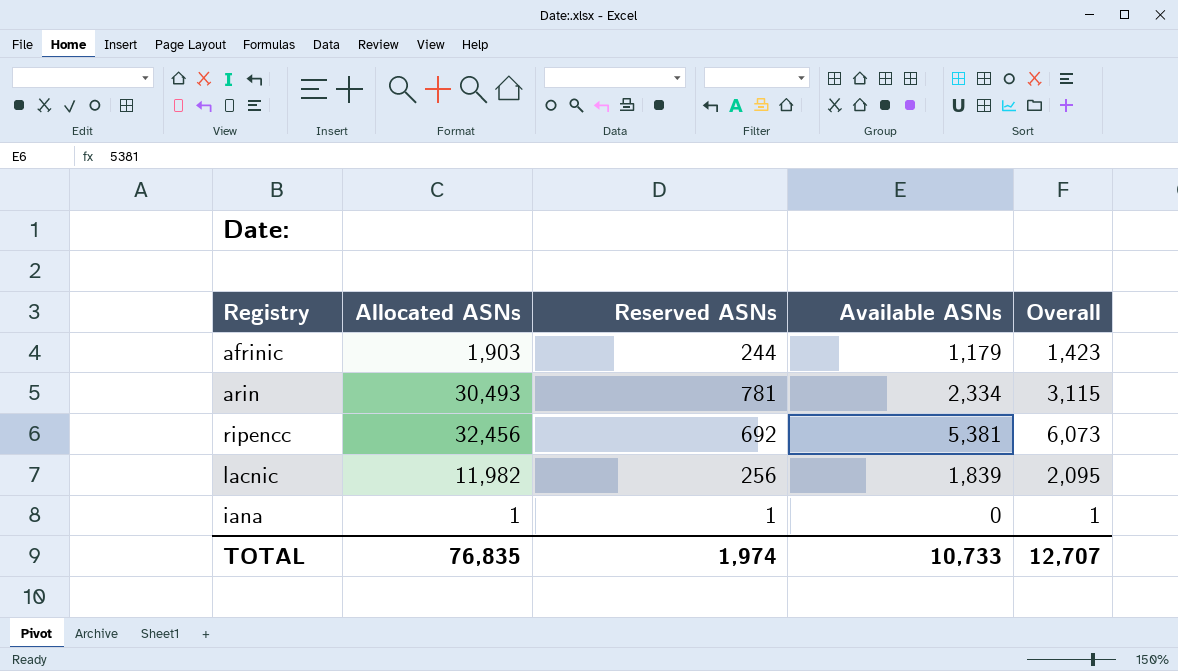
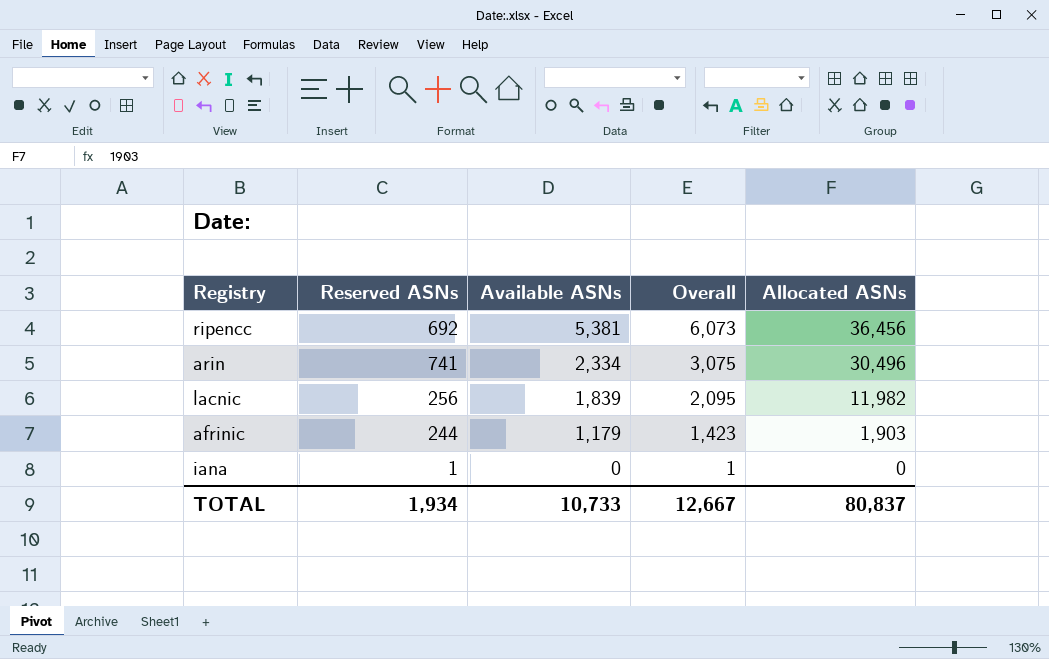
row order: none -> Available ASNs descending
column Allocated ASNs | position: 2 -> 5
ripencc | Allocated ASNs: 32,456 -> 36,456
arin | Reserved ASNs: 781 -> 741
arin | Overall: 3,115 -> 3,075
arin | Allocated ASNs: 30,493 -> 30,496
iana | Allocated ASNs: 1 -> 0
TOTAL | Reserved ASNs: 1,974 -> 1,934
TOTAL | Overall: 12,707 -> 12,667
TOTAL | Allocated ASNs: 76,835 -> 80,837

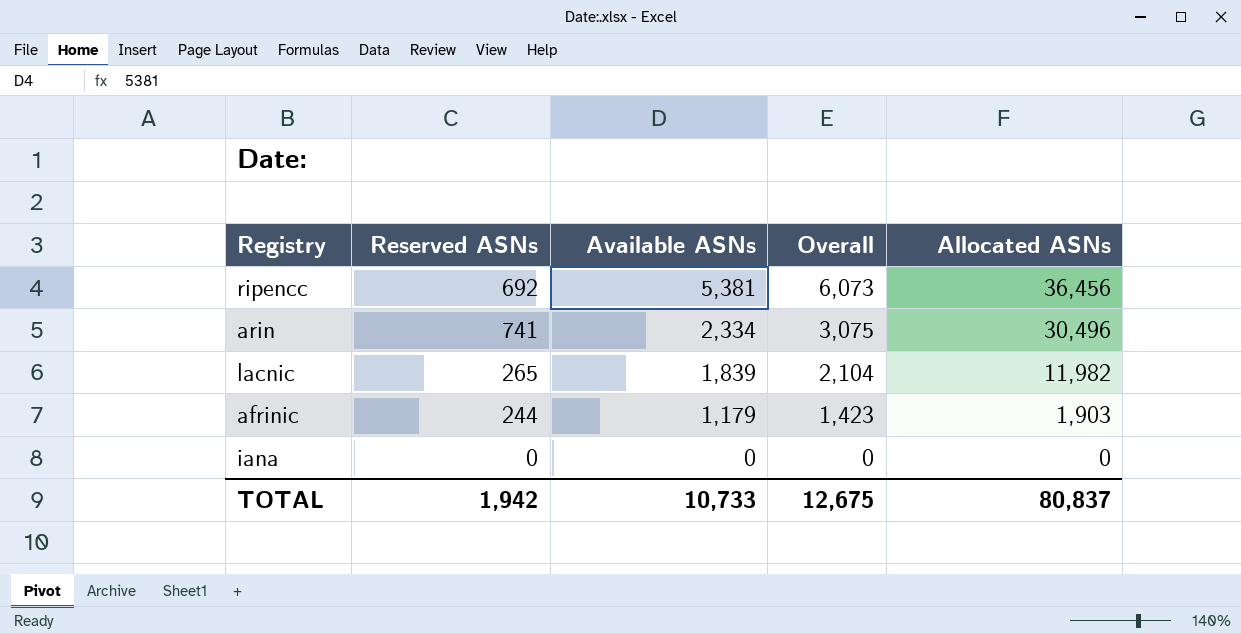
lacnic | Reserved ASNs: 256 -> 265
lacnic | Overall: 2,095 -> 2,104
iana | Reserved ASNs: 1 -> 0
iana | Overall: 1 -> 0
TOTAL | Reserved ASNs: 1,934 -> 1,942
TOTAL | Overall: 12,667 -> 12,675

